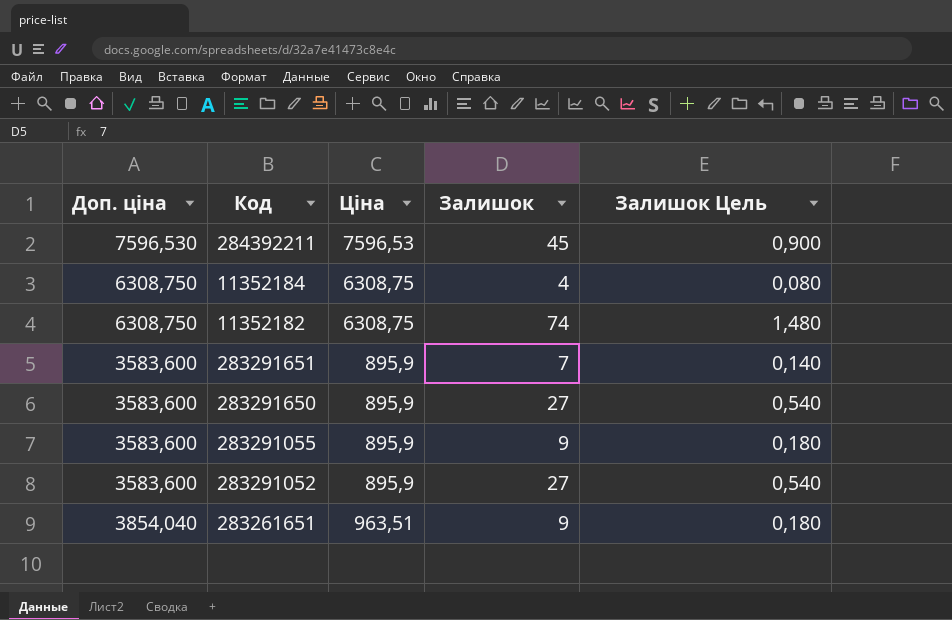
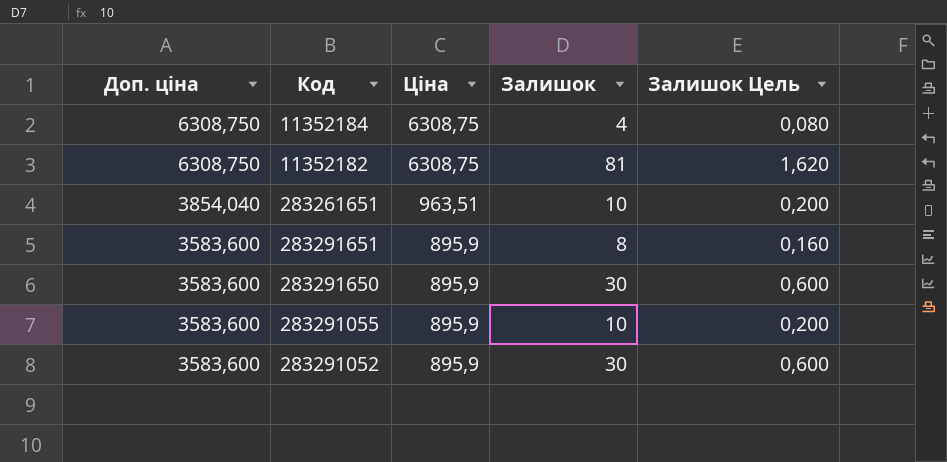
row order: none -> Доп. ціна descending
row 284392211: 7596,530 | 7596,53 | 45 | 0,900 -> none
11352182 | Залишок: 74 -> 81
11352182 | Залишок Цель: 1,480 -> 1,620
283261651 | Залишок: 9 -> 10
283261651 | Залишок Цель: 0,180 -> 0,200
283291651 | Залишок: 7 -> 8
283291651 | Залишок Цель: 0,140 -> 0,160
283291650 | Залишок: 27 -> 30
283291650 | Залишок Цель: 0,540 -> 0,600
283291055 | Залишок: 9 -> 10
283291055 | Залишок Цель: 0,180 -> 0,200
283291052 | Залишок: 27 -> 30
283291052 | Залишок Цель: 0,540 -> 0,600

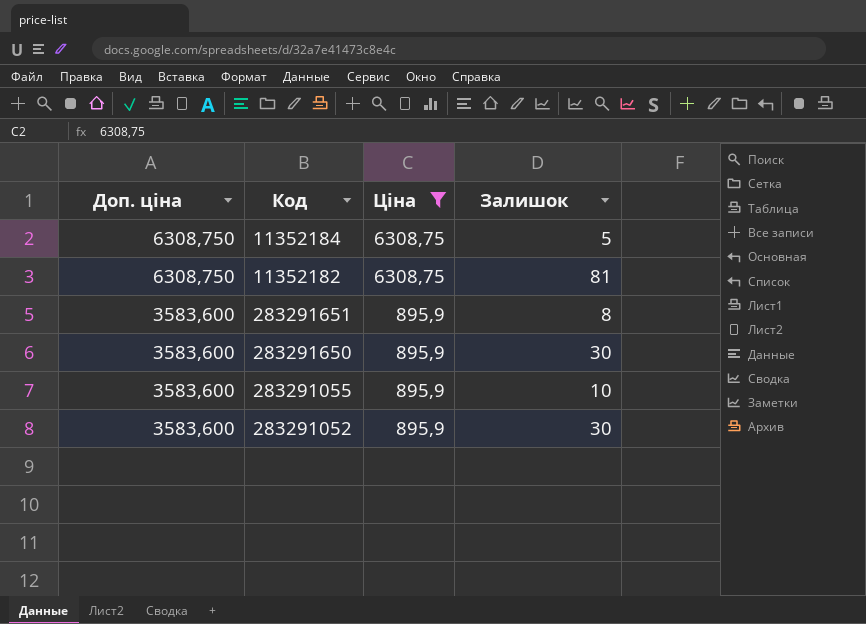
filter: none -> Ціна != 963,51
column Залишок Цель | formula: [Залишок] * 0,02 -> none
11352184 | Залишок: 4 -> 5

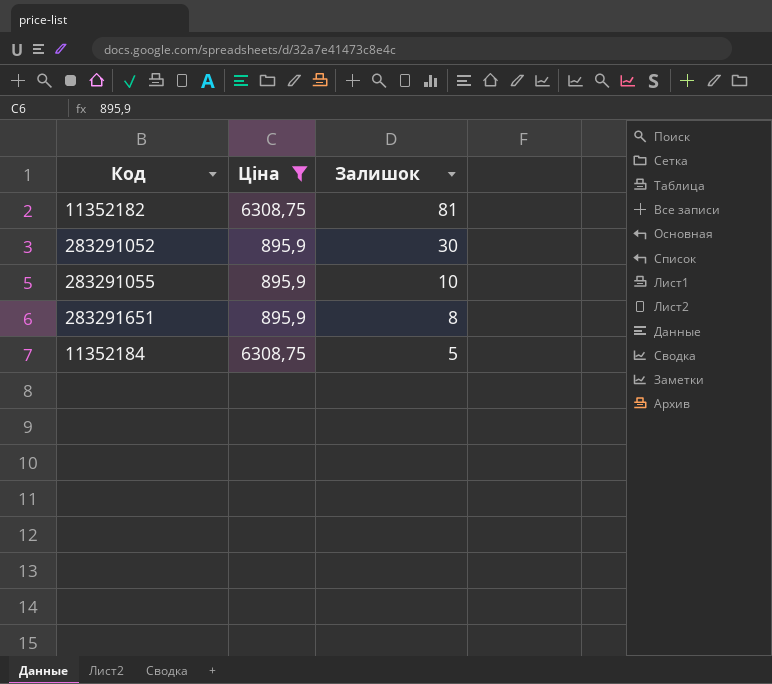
row order: Доп. ціна descending -> Залишок descending
column Доп. ціна | position: 1 -> none
row 283291650: 3583,600 | 895,9 | 30 -> none

